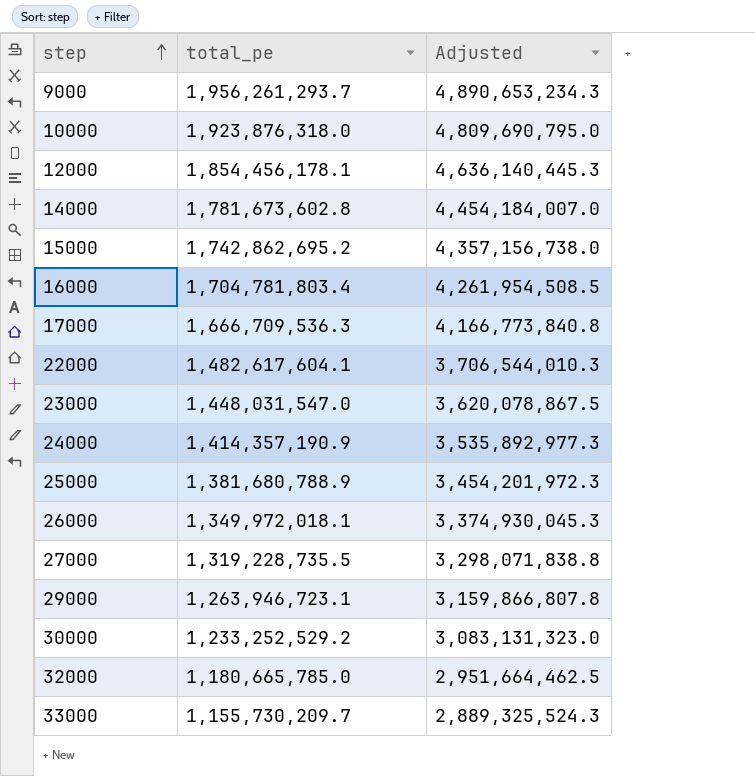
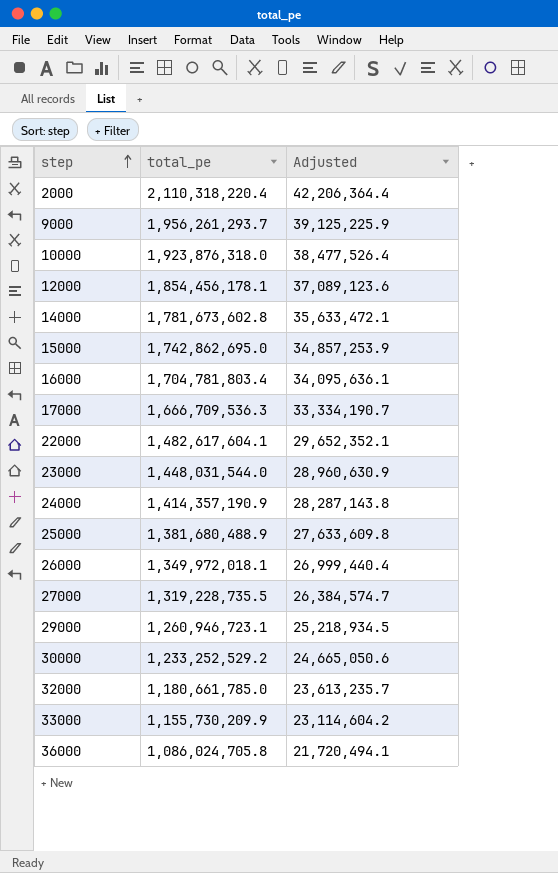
column Adjusted | formula: [total_pe] * 2.5 -> [total_pe] * 0.02
row 2000: none -> 2,110,318,220.4 | 42,206,364.4
15000 | total_pe: 1,742,862,695.2 -> 1,742,862,695.0
23000 | total_pe: 1,448,031,547.0 -> 1,448,031,544.0
25000 | total_pe: 1,381,680,788.9 -> 1,381,680,488.9
29000 | total_pe: 1,263,946,723.1 -> 1,260,946,723.1
32000 | total_pe: 1,180,665,785.0 -> 1,180,661,785.0
33000 | total_pe: 1,155,730,209.7 -> 1,155,730,209.9
row 36000: none -> 1,086,024,705.8 | 21,720,494.1

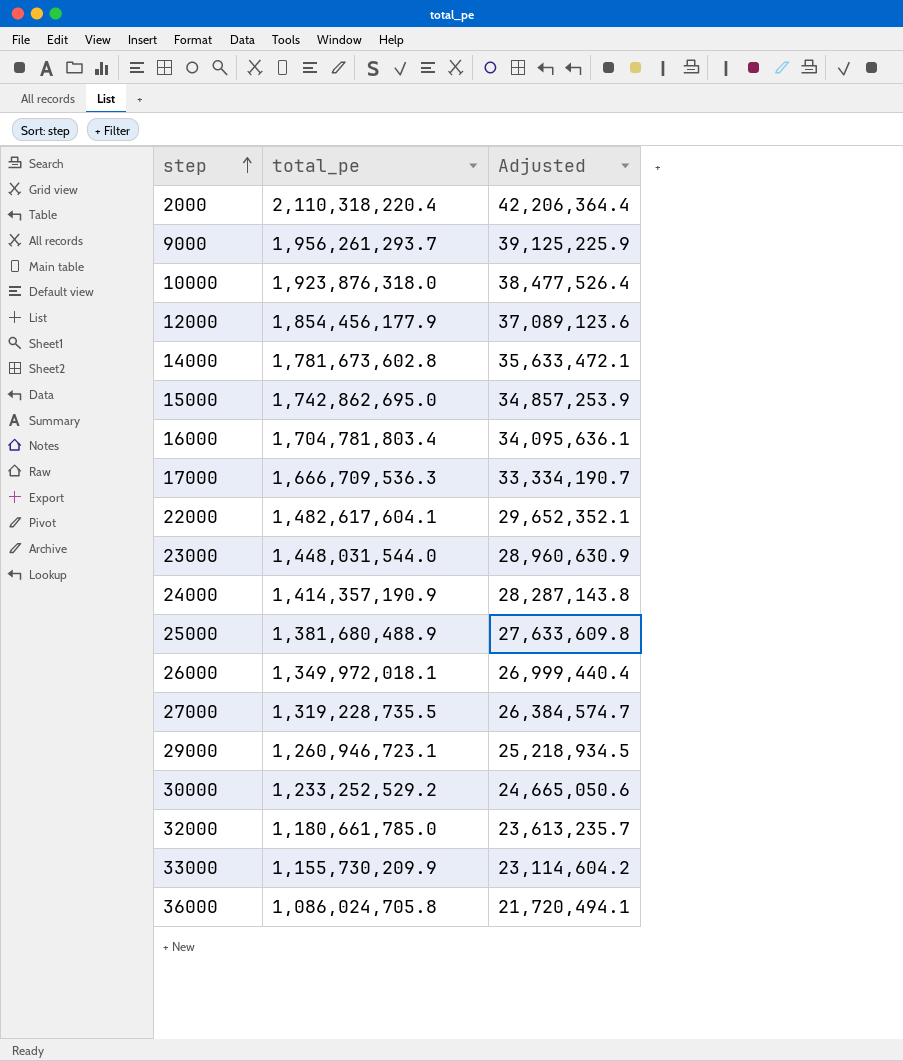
12000 | total_pe: 1,854,456,178.1 -> 1,854,456,177.9

